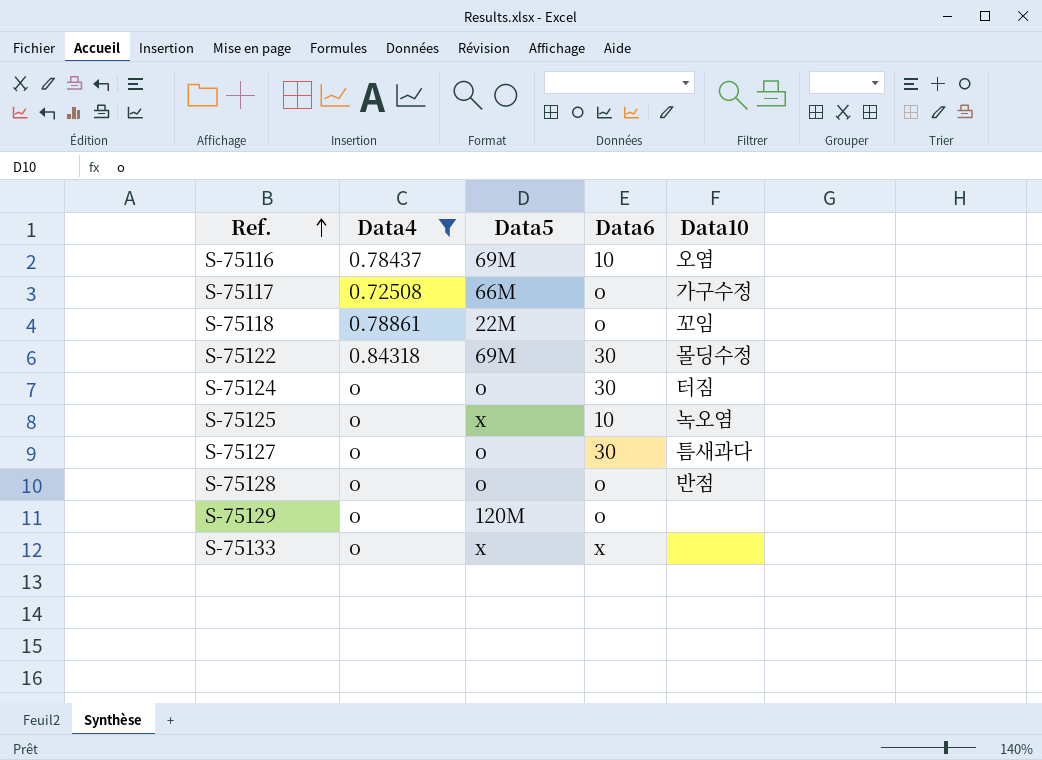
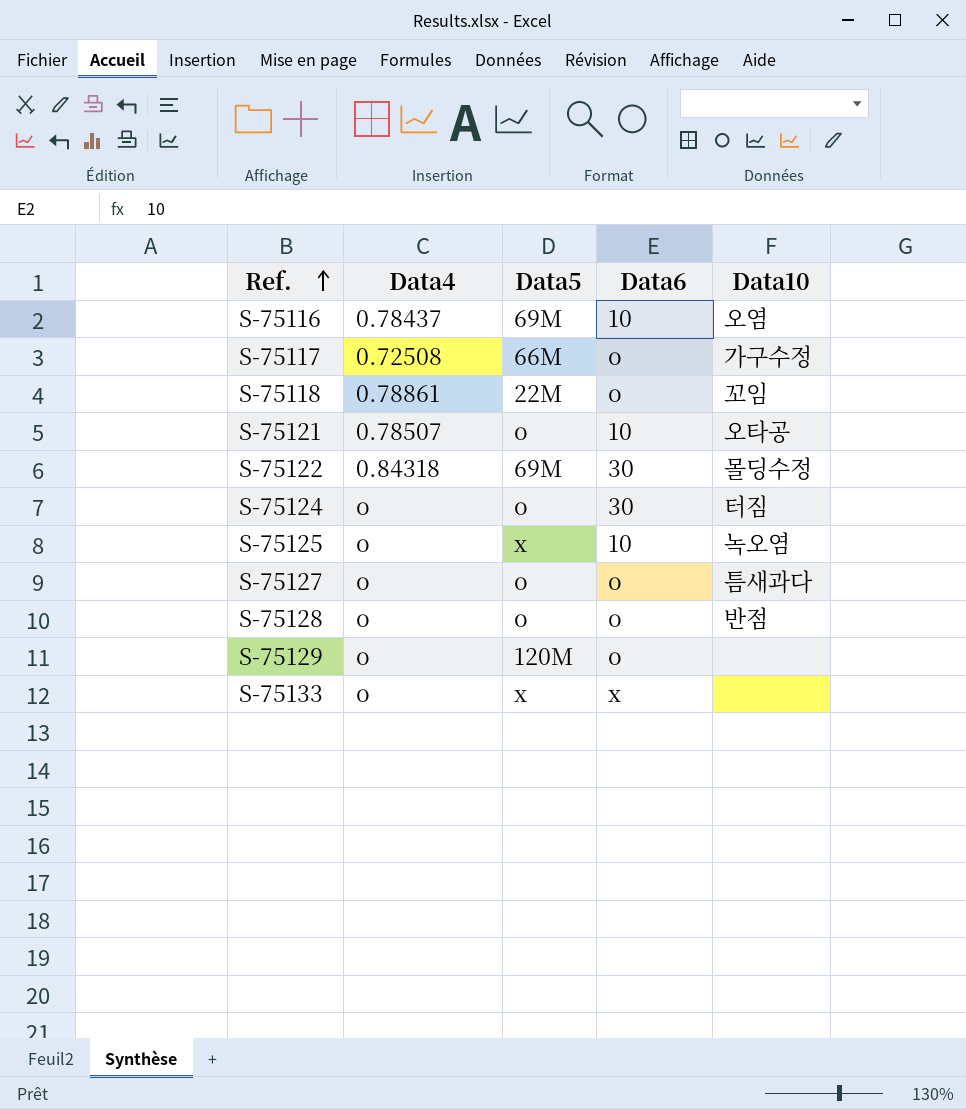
filter: Data4 != 0.78507 -> none
S-75127 | Data6: 30 -> o

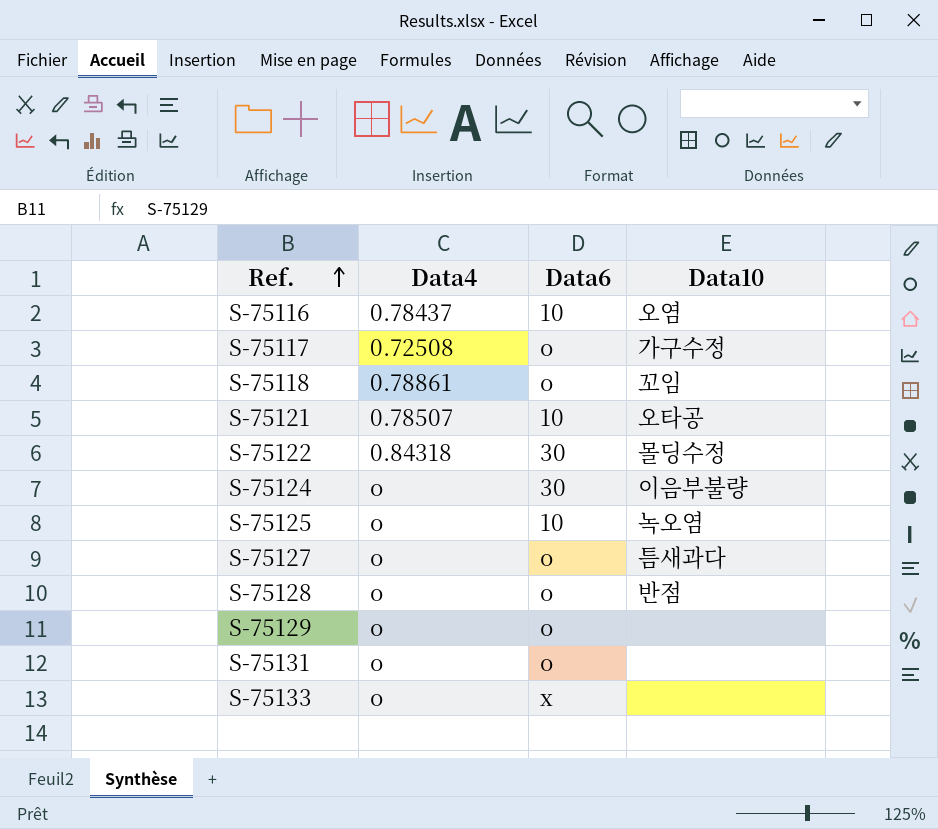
column Data5 | position: 3 -> none
S-75124 | Data10: 터짐 -> 이음부불량
row S-75131: none -> o | o | none

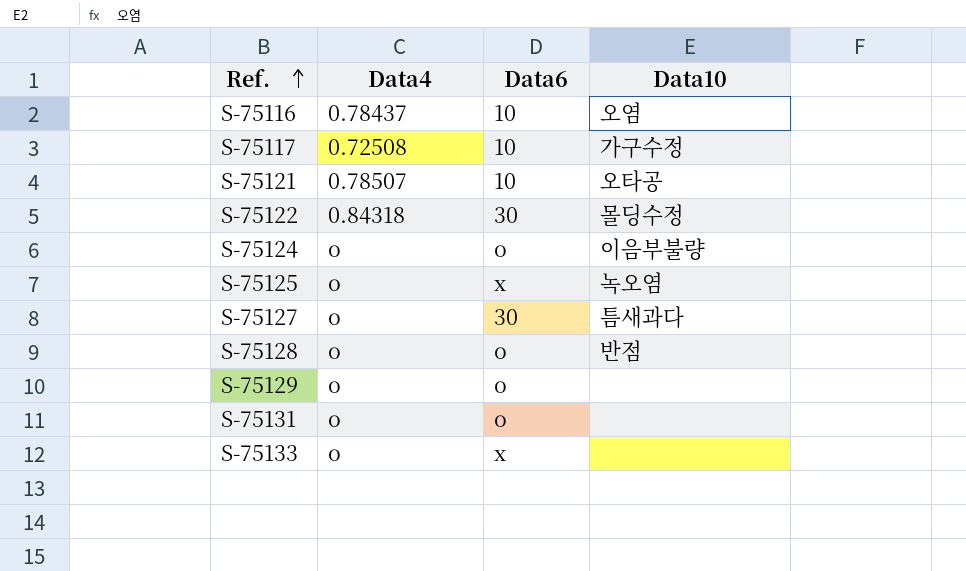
row S-75118: 0.78861 | o | 꼬임 -> none
S-75117 | Data6: o -> 10
S-75124 | Data6: 30 -> o
S-75125 | Data6: 10 -> x
S-75127 | Data6: o -> 30

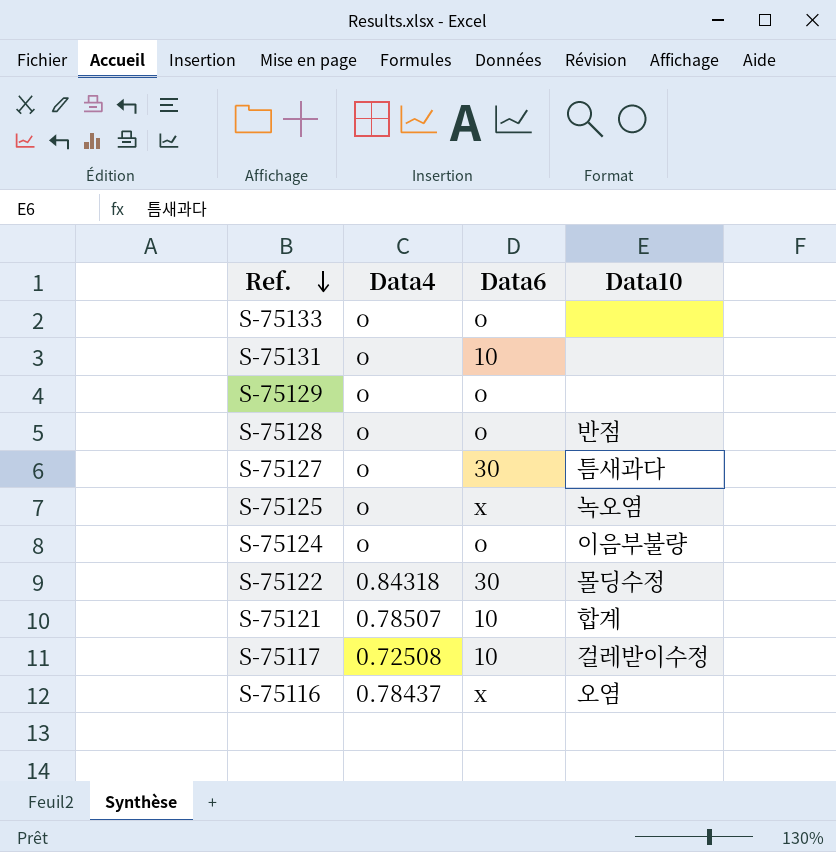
row order: Ref. ascending -> Ref. descending
S-75133 | Data6: x -> o
S-75131 | Data6: o -> 10
S-75121 | Data10: 오타공 -> 합계
S-75117 | Data10: 가구수정 -> 걸레받이수정
S-75116 | Data6: 10 -> x

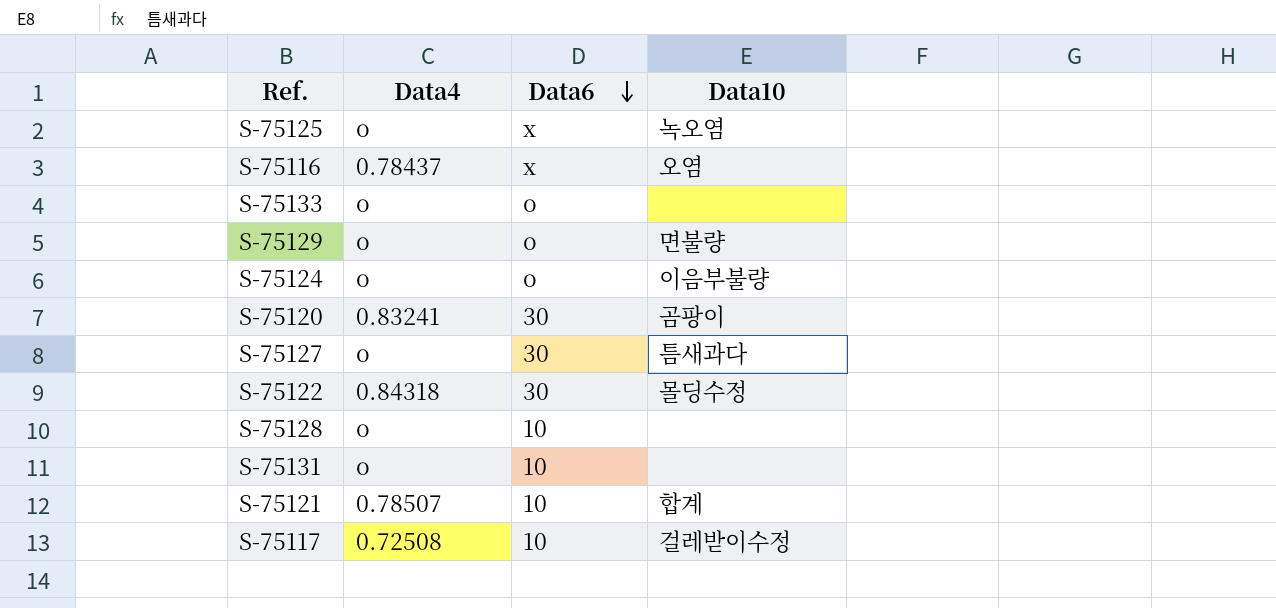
row order: Ref. descending -> Data6 descending
S-75129 | Data10: none -> 면불량
row S-75120: none -> 0.83241 | 30 | 곰팡이
S-75128 | Data6: o -> 10
S-75128 | Data10: 반점 -> none

